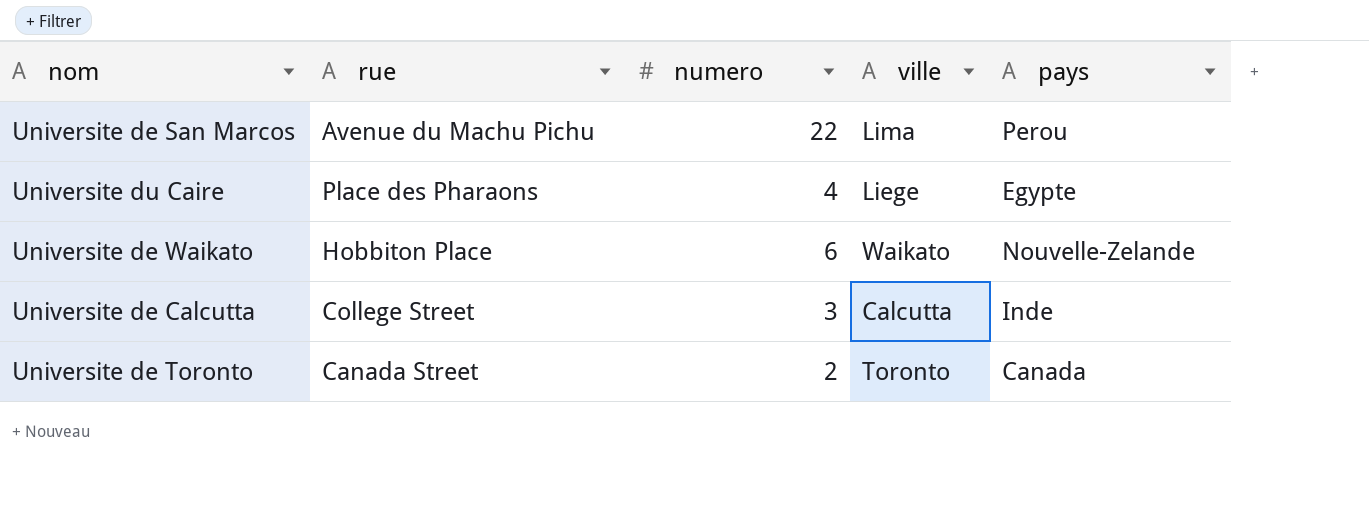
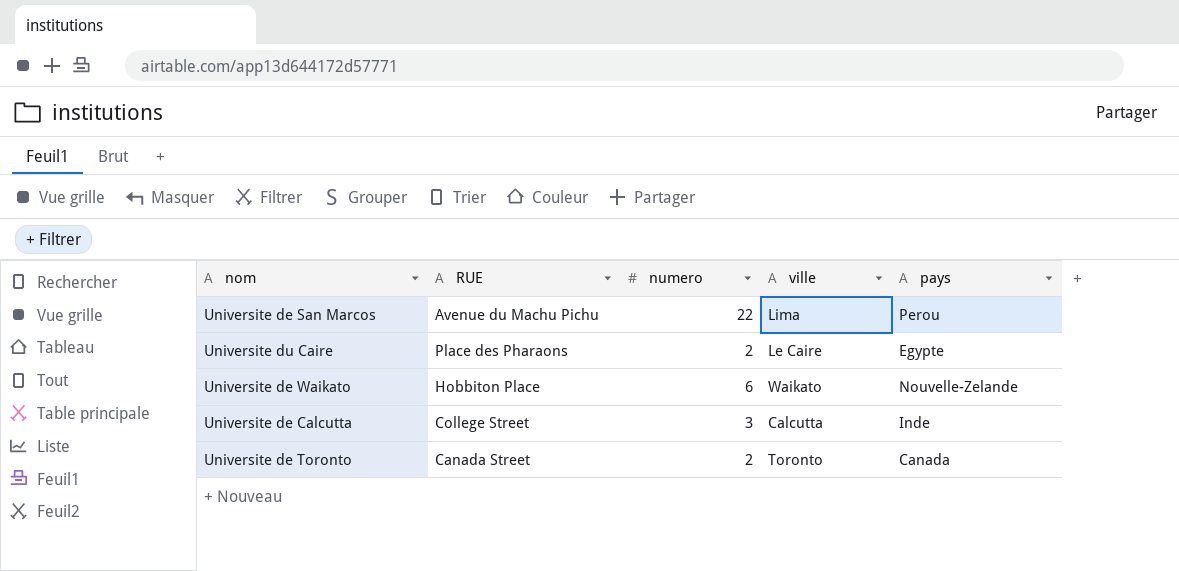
column name: rue -> RUE
Universite du Caire | numero: 4 -> 2
Universite du Caire | ville: Liege -> Le Caire

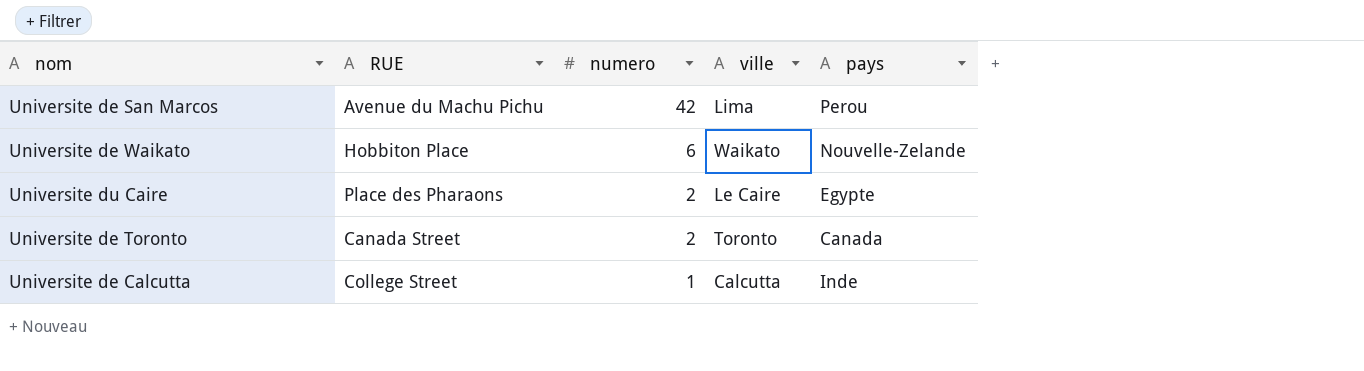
row order: none -> numero descending
Universite de San Marcos | numero: 22 -> 42
Universite de Calcutta | numero: 3 -> 1

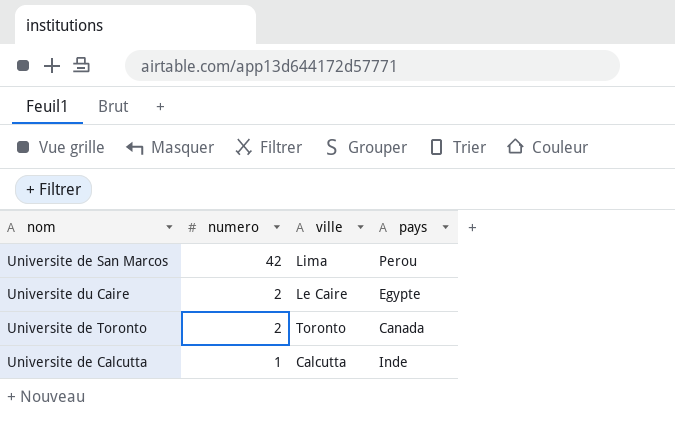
column RUE | position: 2 -> none
row Universite de Waikato: Hobbiton Place | 6 | Waikato | Nouvelle-Zelande -> none

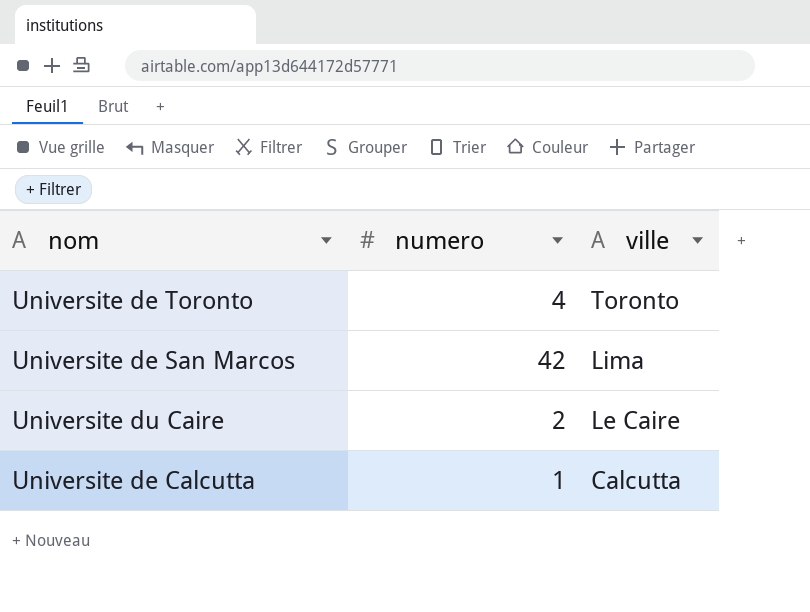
row order: numero descending -> ville descending
column pays | position: 4 -> none
Universite de Toronto | numero: 2 -> 4

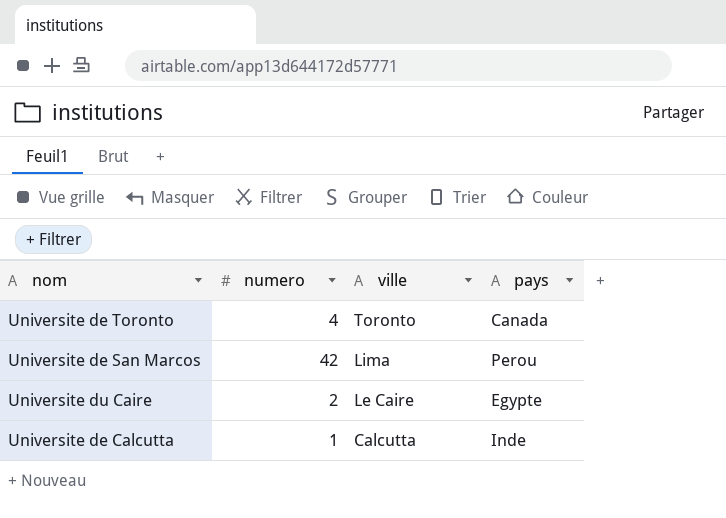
column pays | position: none -> 4

